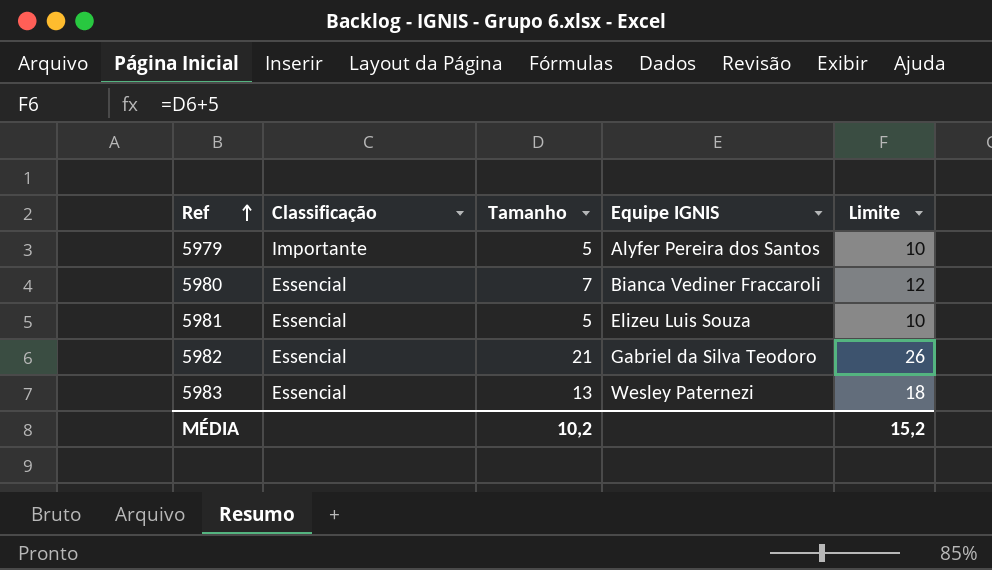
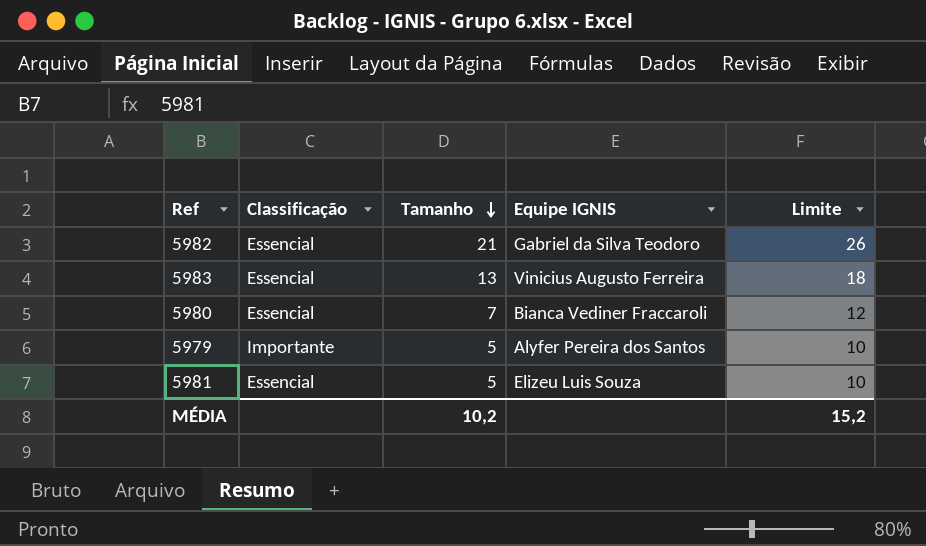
row order: Ref ascending -> Tamanho descending
5983 | Equipe IGNIS: Wesley Paternezi -> Vinicius Augusto Ferreira

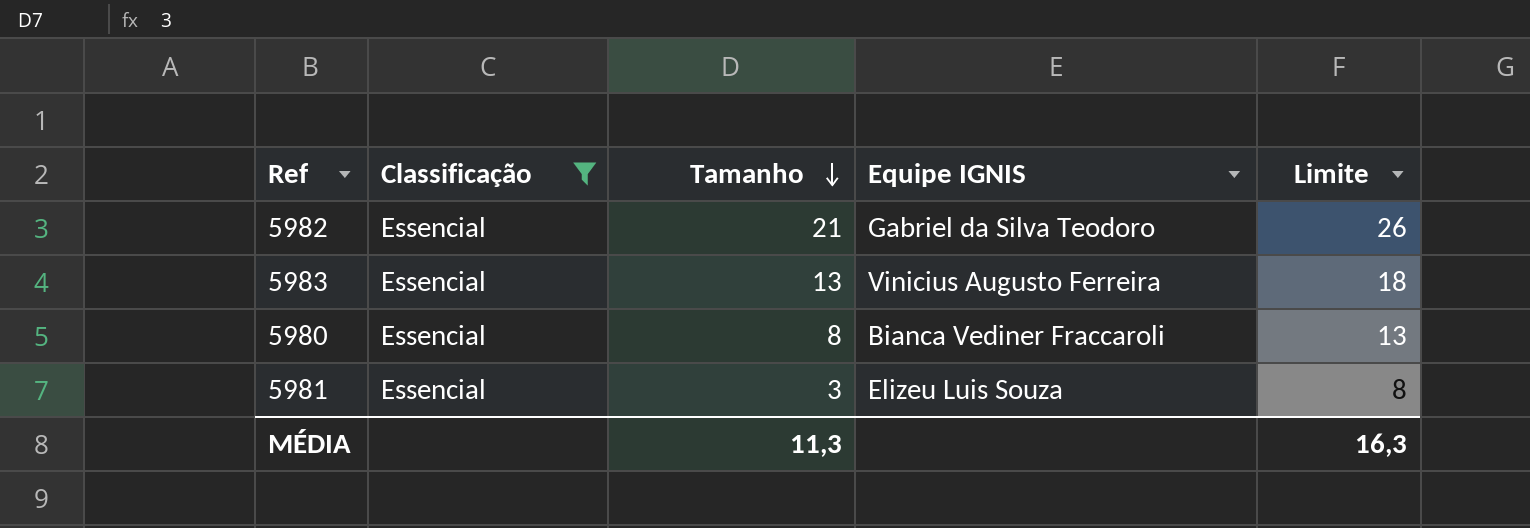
filter: none -> Classificação = Essencial
5980 | Tamanho: 7 -> 8
5980 | Limite: 12 -> 13
5981 | Tamanho: 5 -> 3
5981 | Limite: 10 -> 8
MÉDIA | Tamanho: 10,2 -> 11,3
MÉDIA | Limite: 15,2 -> 16,3

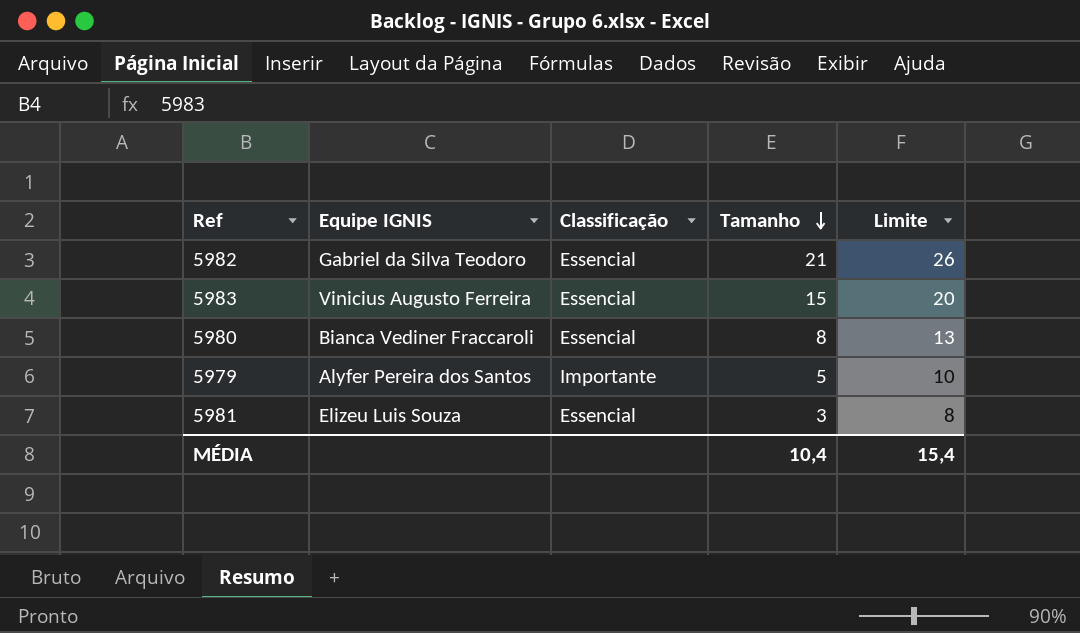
filter: Classificação = Essencial -> none
column Equipe IGNIS | position: 4 -> 2
5983 | Tamanho: 13 -> 15
5983 | Limite: 18 -> 20
MÉDIA | Tamanho: 11,3 -> 10,4
MÉDIA | Limite: 16,3 -> 15,4

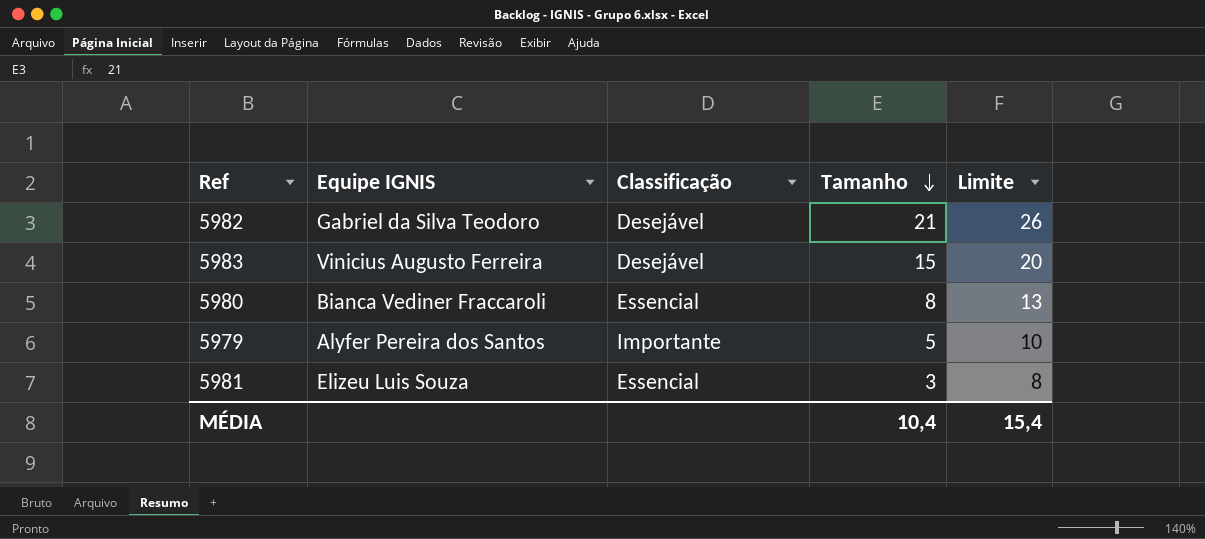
5982 | Classificação: Essencial -> Desejável
5983 | Classificação: Essencial -> Desejável

